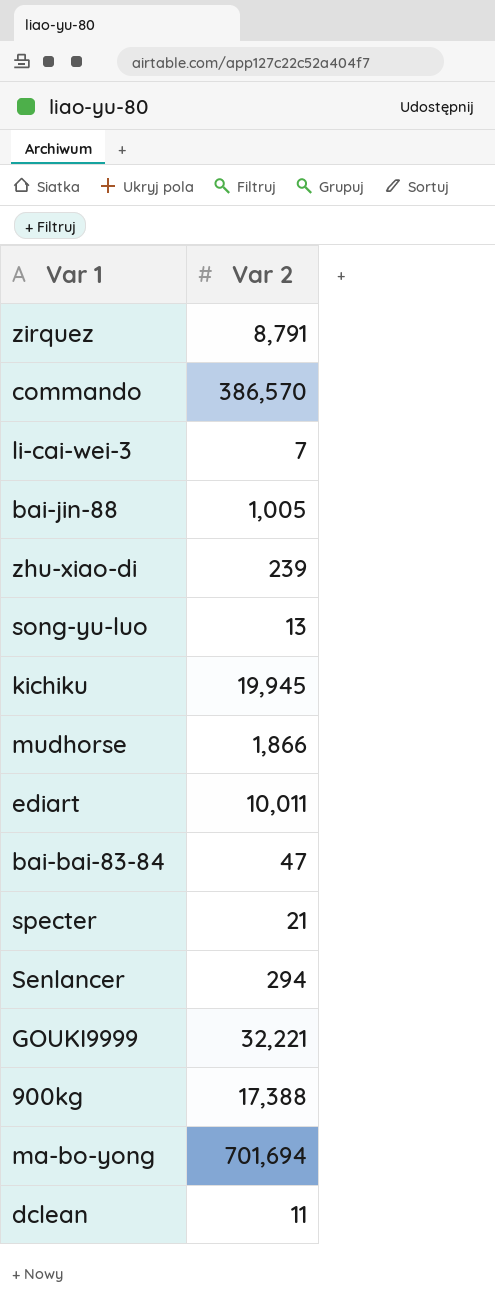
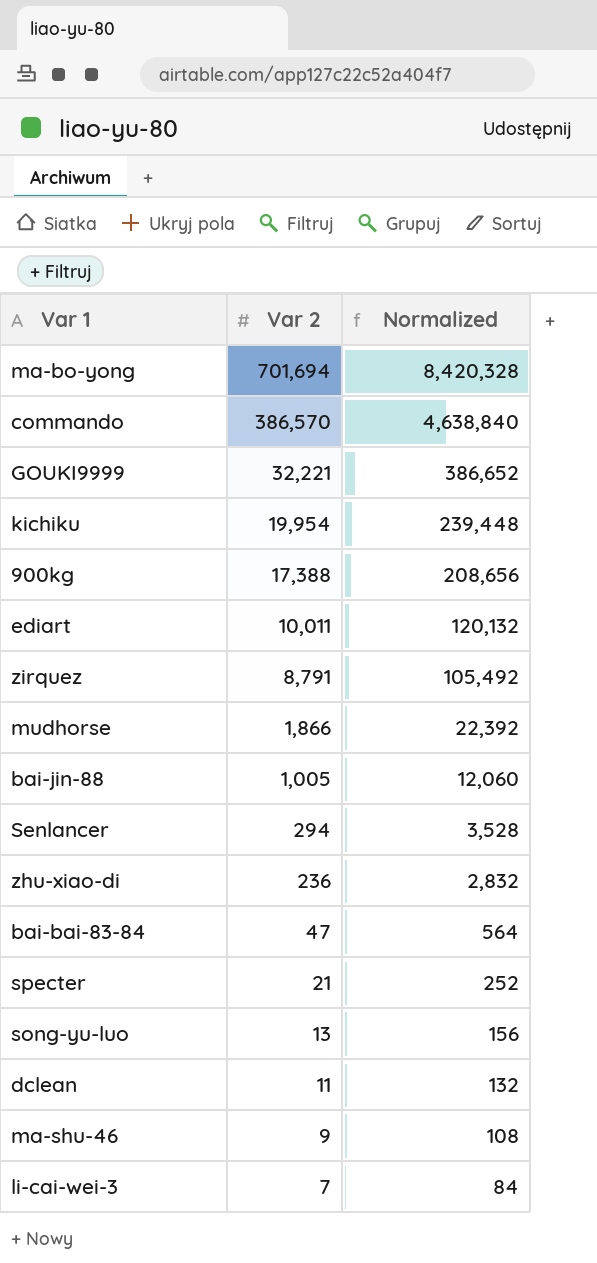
row order: none -> Var 2 descending
column Normalized | formula: none -> [Var 2] * 12
kichiku | Var 2: 19,945 -> 19,954
zhu-xiao-di | Var 2: 239 -> 236
row ma-shu-46: none -> 9 | 108

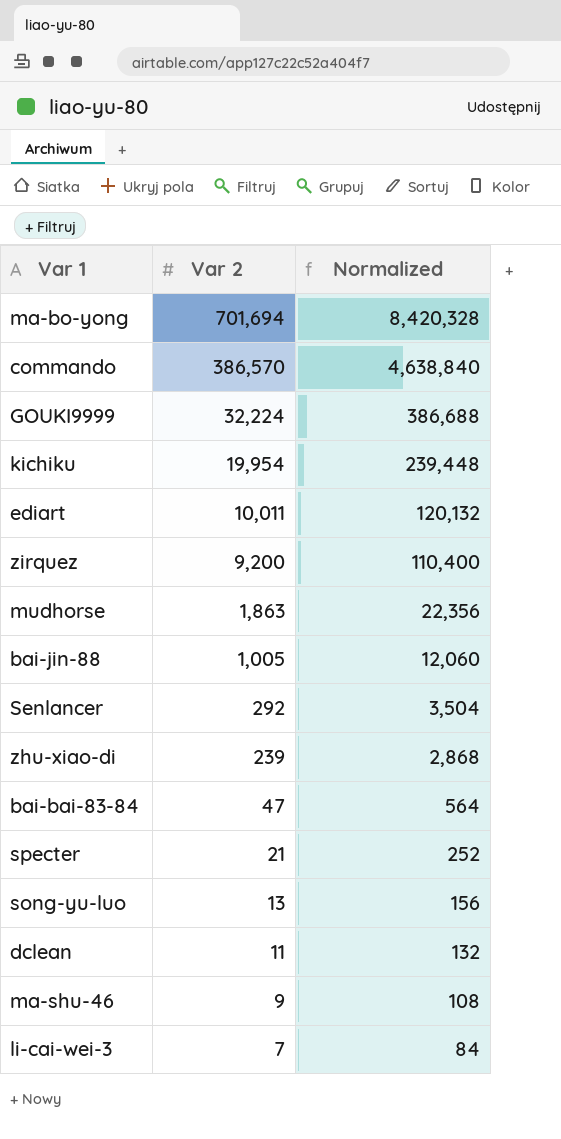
row 900kg: 17,388 | 208,656 -> none
GOUKI9999 | Var 2: 32,221 -> 32,224
GOUKI9999 | Normalized: 386,652 -> 386,688
zirquez | Var 2: 8,791 -> 9,200
zirquez | Normalized: 105,492 -> 110,400
mudhorse | Var 2: 1,866 -> 1,863
mudhorse | Normalized: 22,392 -> 22,356
Senlancer | Var 2: 294 -> 292
Senlancer | Normalized: 3,528 -> 3,504
zhu-xiao-di | Var 2: 236 -> 239
zhu-xiao-di | Normalized: 2,832 -> 2,868

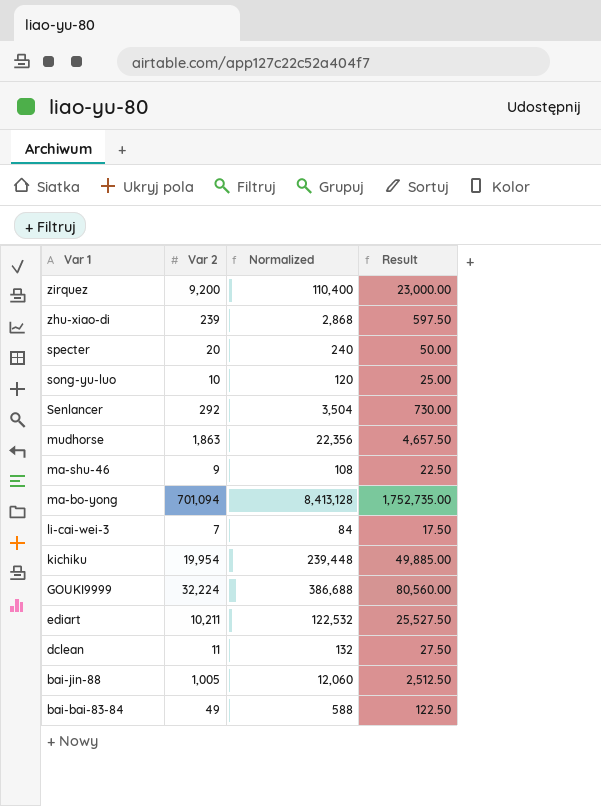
row order: Var 2 descending -> Var 1 descending
column Result | formula: none -> [Var 2] * 2.5
row commando: 386,570 | 4,638,840 -> none
specter | Var 2: 21 -> 20
specter | Normalized: 252 -> 240
song-yu-luo | Var 2: 13 -> 10
song-yu-luo | Normalized: 156 -> 120
ma-bo-yong | Var 2: 701,694 -> 701,094
ma-bo-yong | Normalized: 8,420,328 -> 8,413,128
ediart | Var 2: 10,011 -> 10,211
ediart | Normalized: 120,132 -> 122,532
bai-bai-83-84 | Var 2: 47 -> 49
bai-bai-83-84 | Normalized: 564 -> 588

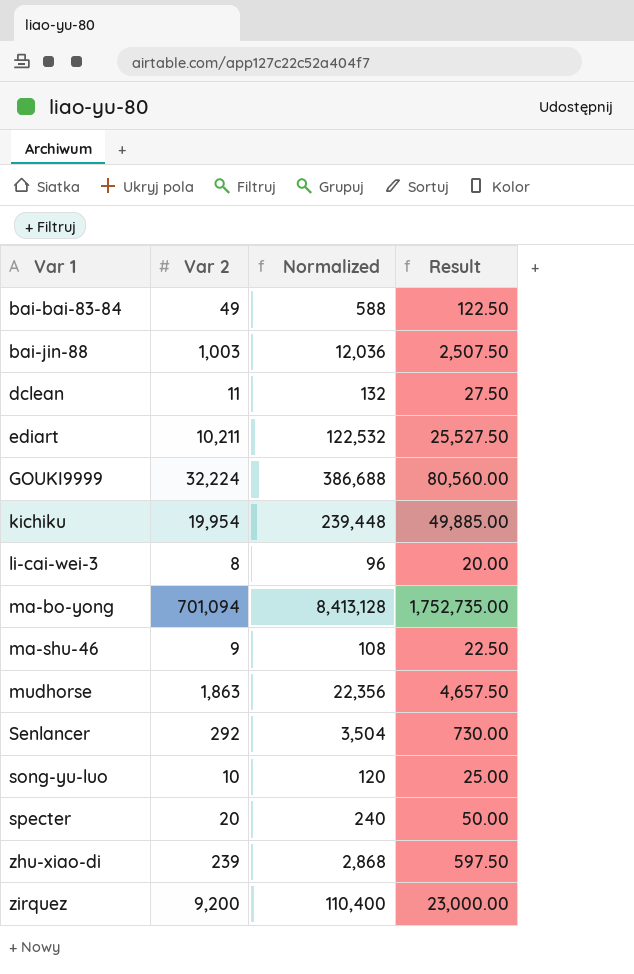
row order: Var 1 descending -> Var 1 ascending
bai-jin-88 | Var 2: 1,005 -> 1,003
bai-jin-88 | Normalized: 12,060 -> 12,036
bai-jin-88 | Result: 2,512.50 -> 2,507.50
li-cai-wei-3 | Var 2: 7 -> 8
li-cai-wei-3 | Normalized: 84 -> 96
li-cai-wei-3 | Result: 17.50 -> 20.00

